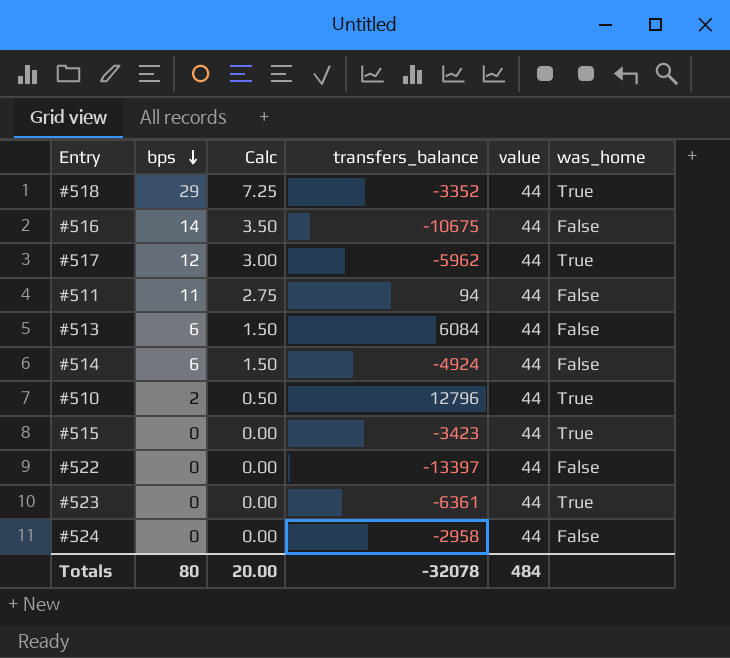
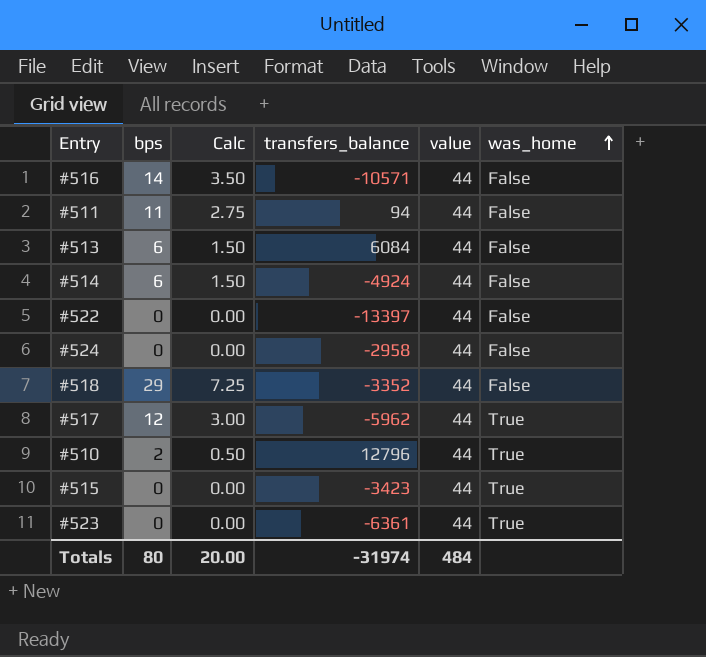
row order: bps descending -> was_home ascending
#516 | transfers_balance: -10675 -> -10571
#518 | was_home: True -> False
Totals | transfers_balance: -32078 -> -31974

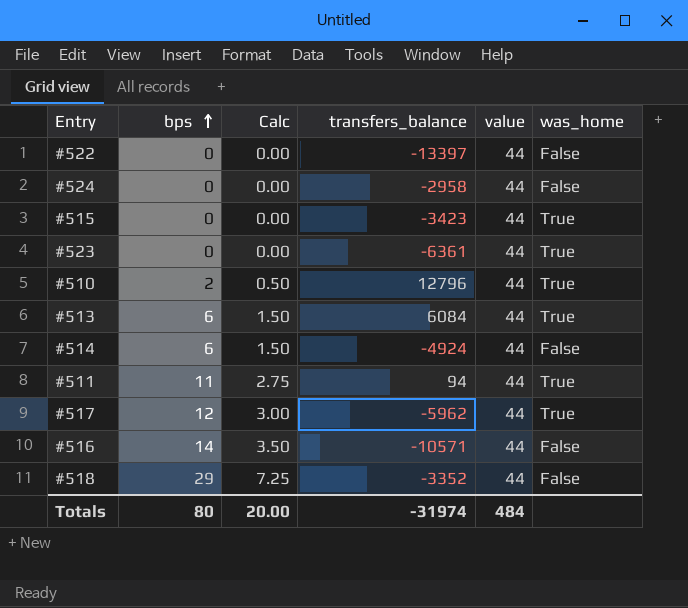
row order: was_home ascending -> bps ascending
#513 | was_home: False -> True
#511 | was_home: False -> True

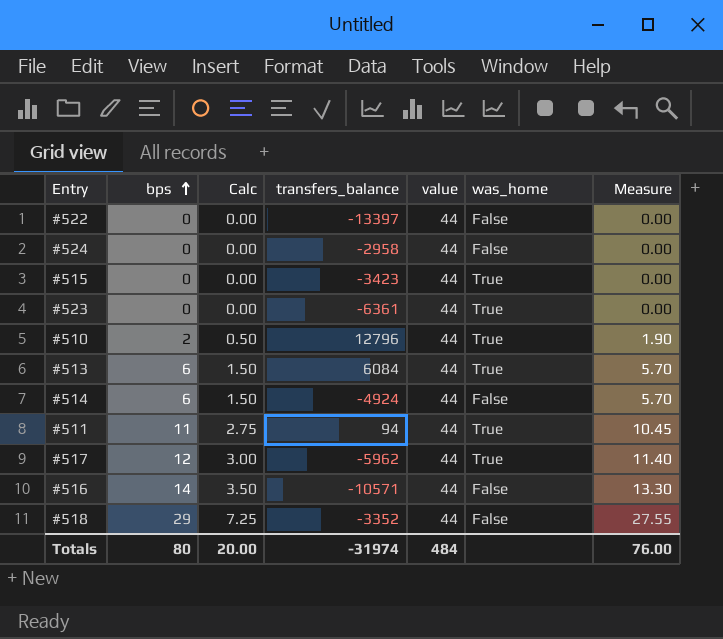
column Measure | formula: none -> [bps] * 0.95

